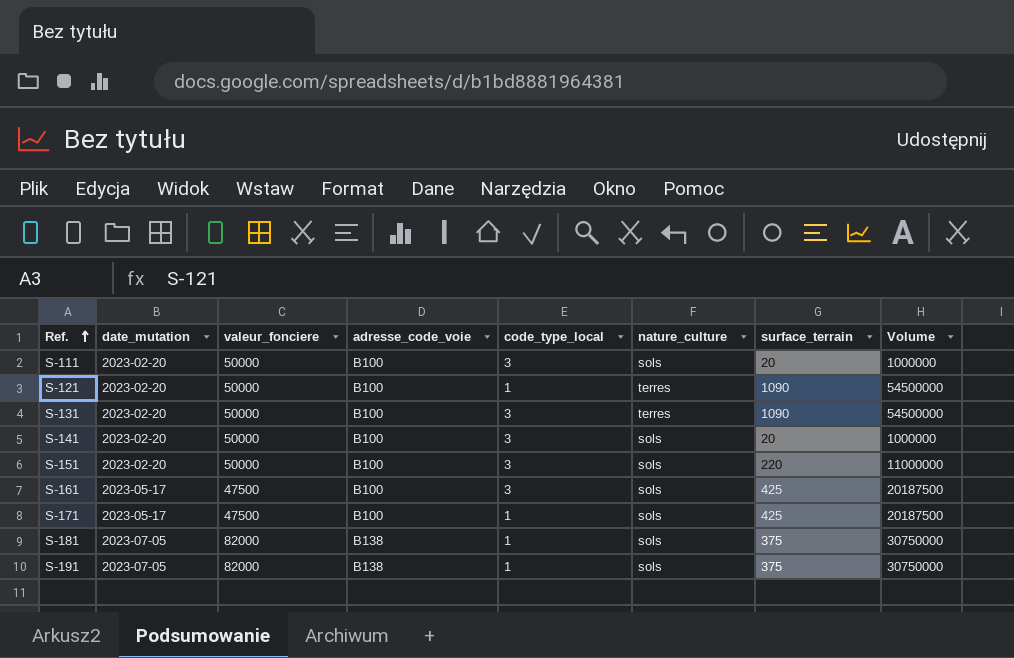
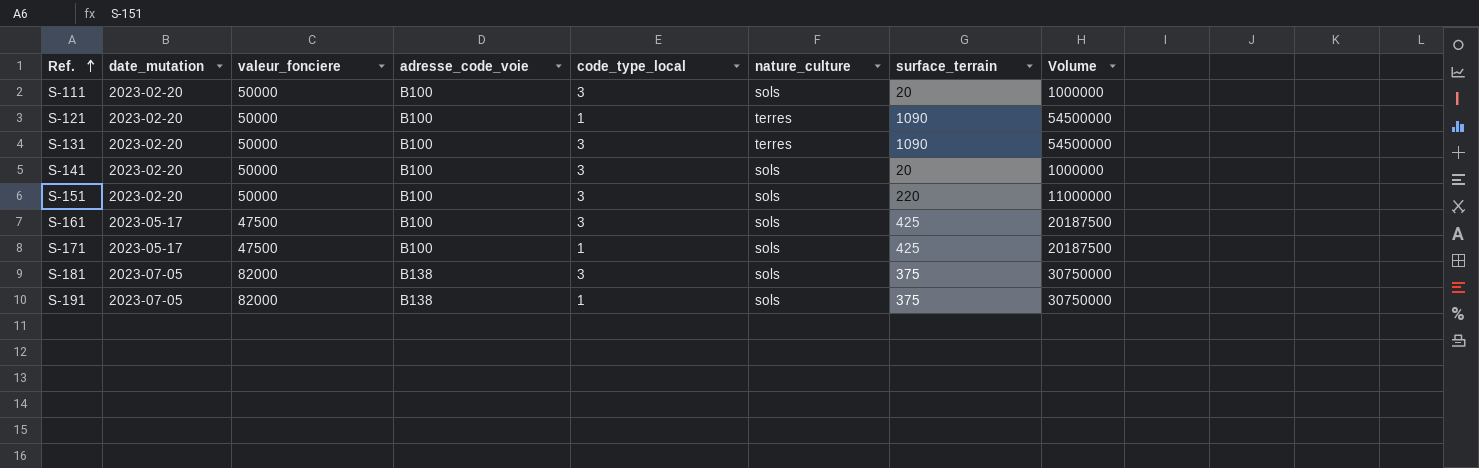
S-181 | code_type_local: 1 -> 3

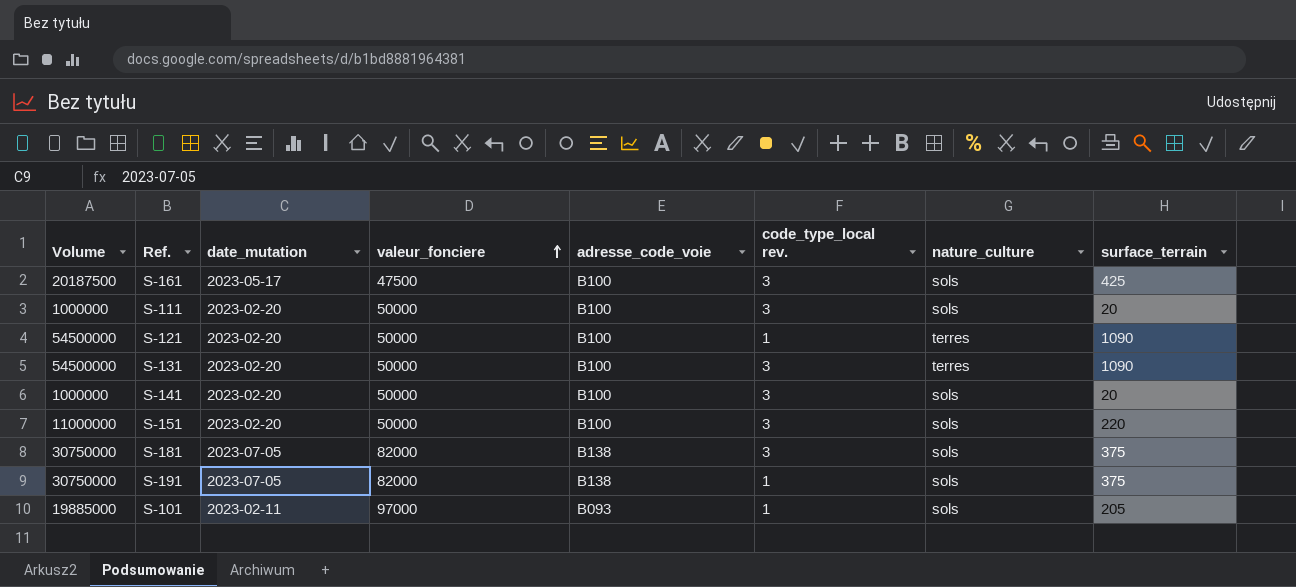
row order: Ref. ascending -> valeur_fonciere ascending
column Volume | position: 8 -> 1
column name: code_type_local -> code_type_local rev.
row S-171: 2023-05-17 | 47500 | B100 | 1 | sols | 425 | 20187500 -> none
row S-101: none -> 19885000 | 2023-02-11 | 97000 | B093 | 1 | sols | 205

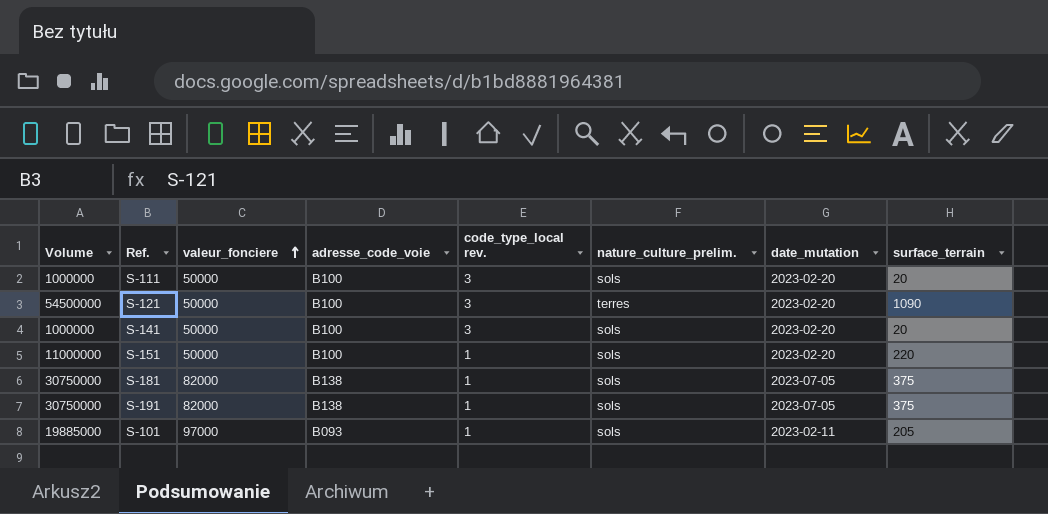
column name: nature_culture -> nature_culture_prelim.
column date_mutation | position: 3 -> 7
row S-161: 20187500 | 2023-05-17 | 47500 | B100 | 3 | sols | 425 -> none
row S-131: 54500000 | 2023-02-20 | 50000 | B100 | 3 | terres | 1090 -> none
S-121 | code_type_local rev.: 1 -> 3
S-151 | code_type_local rev.: 3 -> 1
S-181 | code_type_local rev.: 3 -> 1

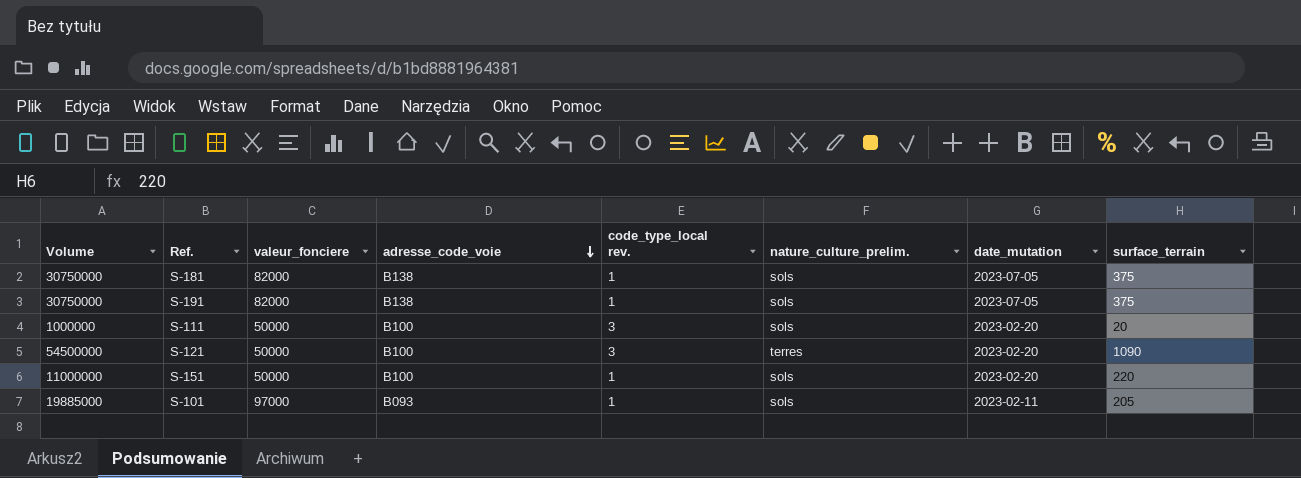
row order: valeur_fonciere ascending -> adresse_code_voie descending
row S-141: 1000000 | 50000 | B100 | 3 | sols | 2023-02-20 | 20 -> none

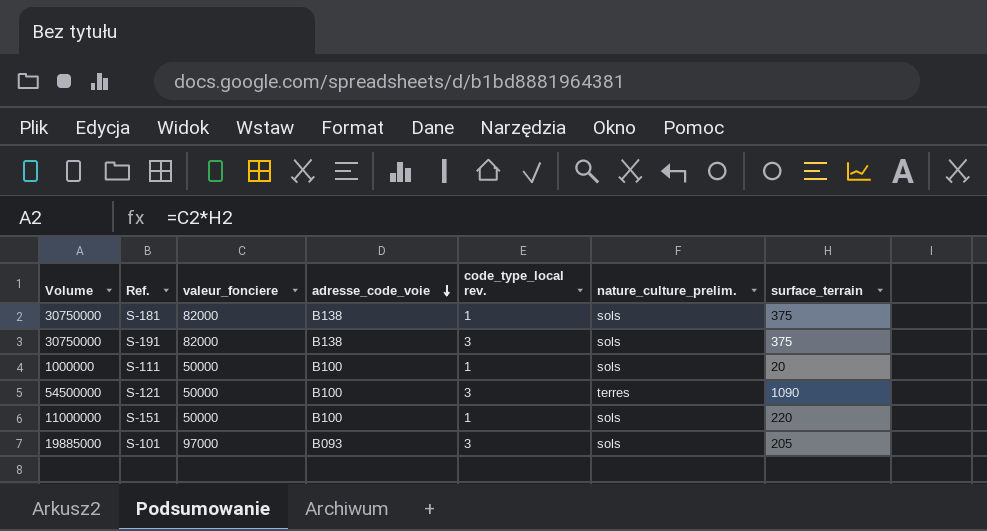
column date_mutation | position: 7 -> none
S-191 | code_type_local rev.: 1 -> 3
S-111 | code_type_local rev.: 3 -> 1
S-101 | code_type_local rev.: 1 -> 3

